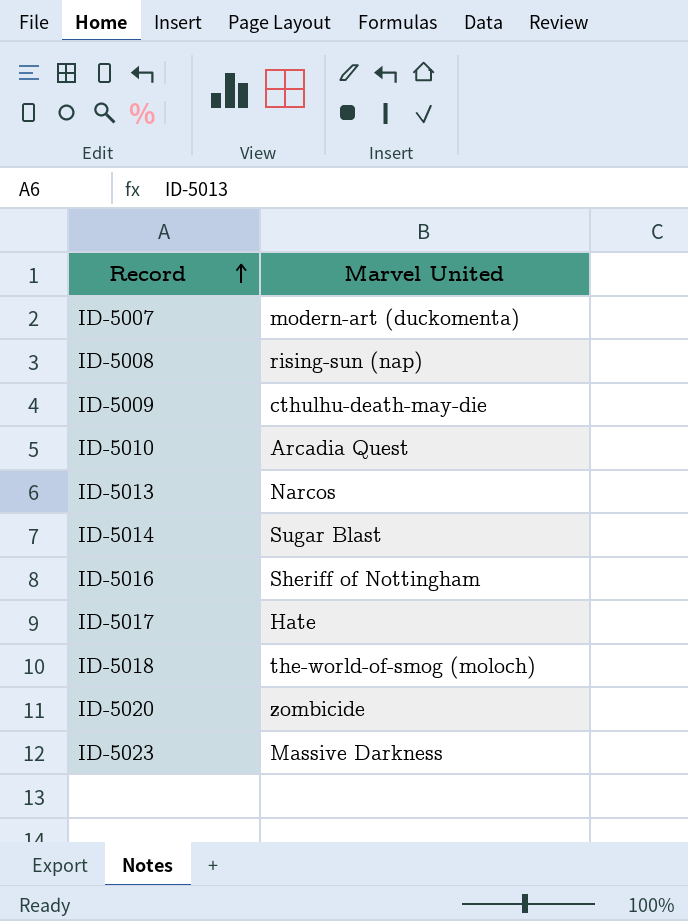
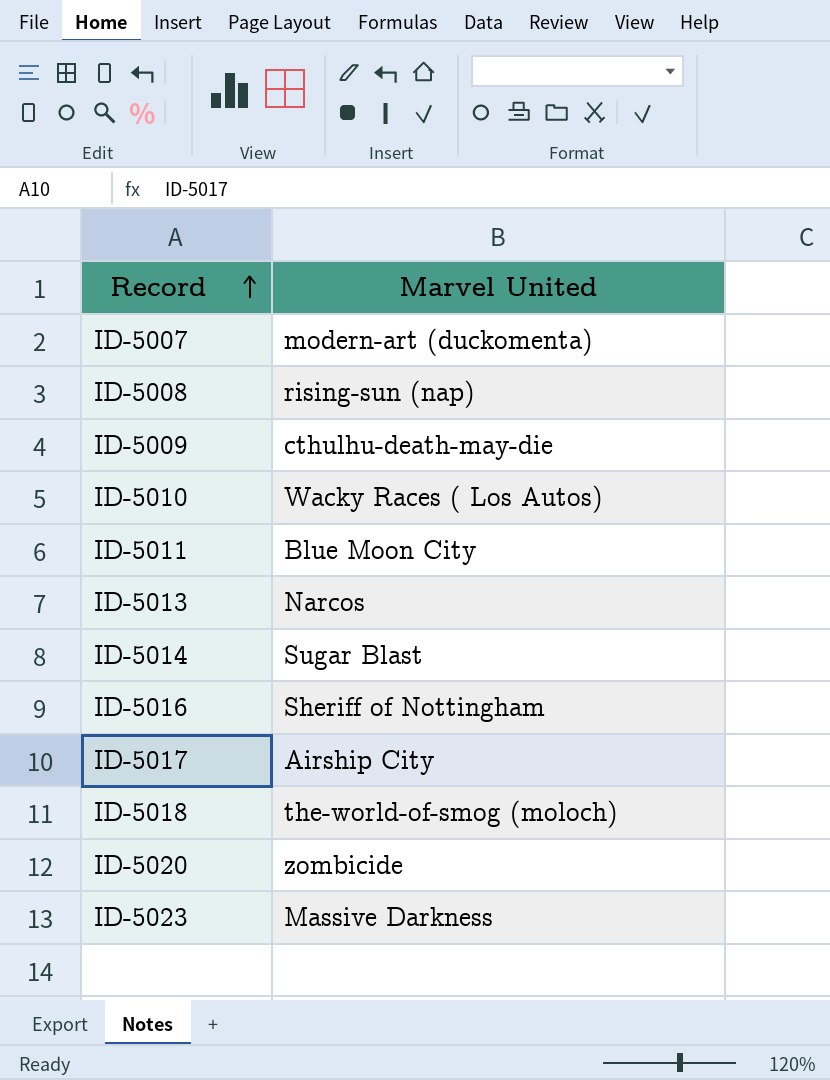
ID-5010 | Marvel United: Arcadia Quest -> Wacky Races ( Los Autos)
row ID-5011: none -> Blue Moon City
ID-5017 | Marvel United: Hate -> Airship City

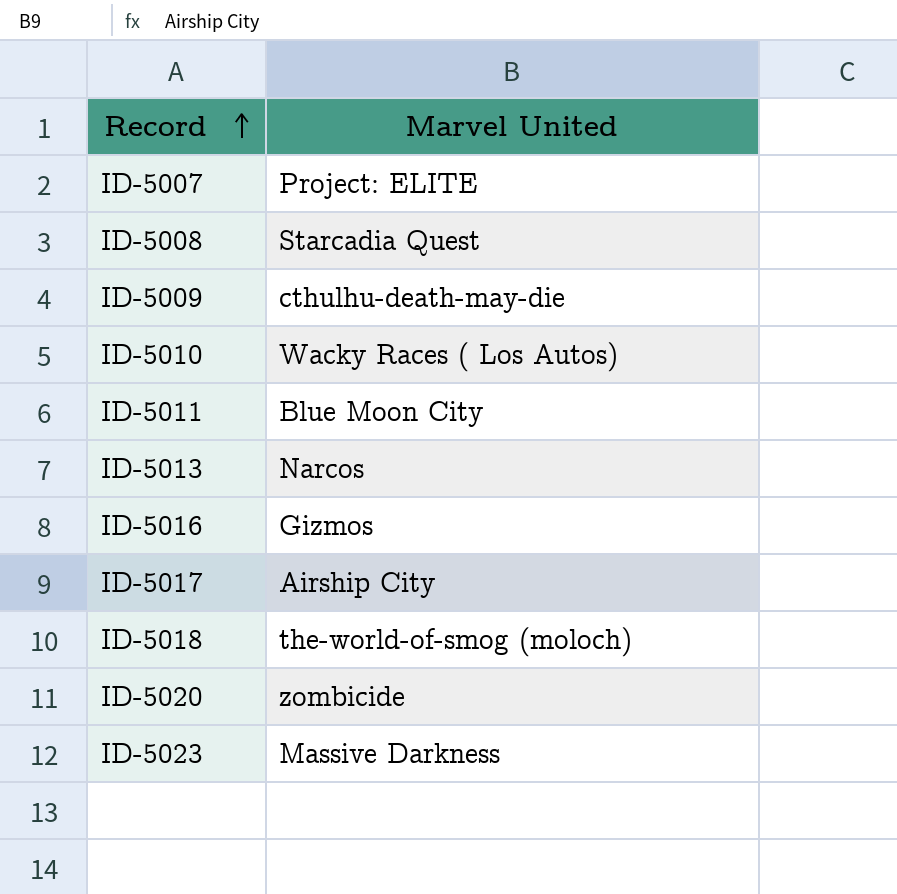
row ID-5014: Sugar Blast -> none
ID-5007 | Marvel United: modern-art (duckomenta) -> Project: ELITE
ID-5008 | Marvel United: rising-sun (nap) -> Starcadia Quest
ID-5016 | Marvel United: Sheriff of Nottingham -> Gizmos

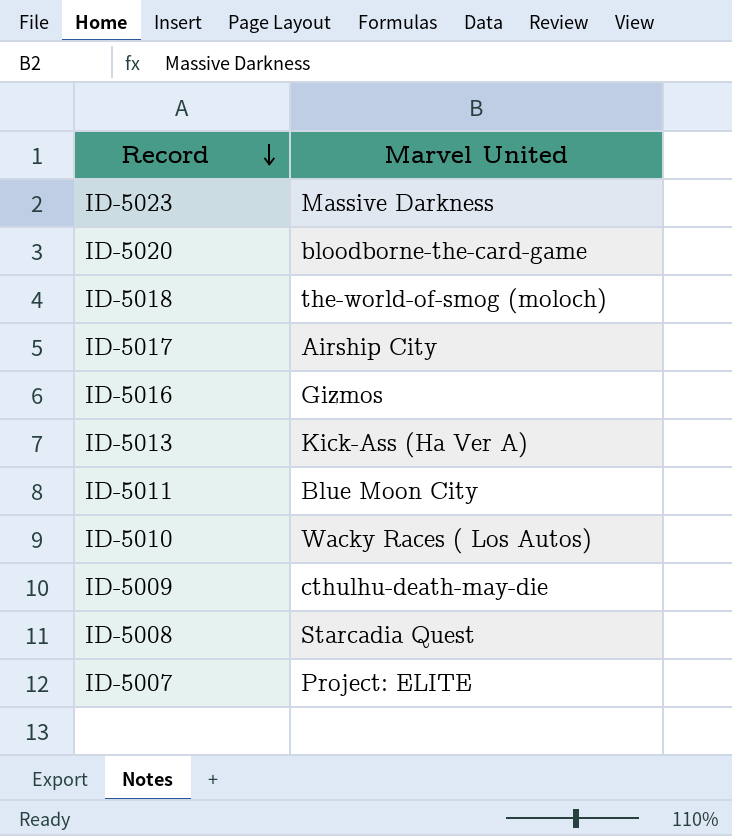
row order: Record ascending -> Record descending
ID-5020 | Marvel United: zombicide -> bloodborne-the-card-game
ID-5013 | Marvel United: Narcos -> Kick-Ass (Ha Ver A)

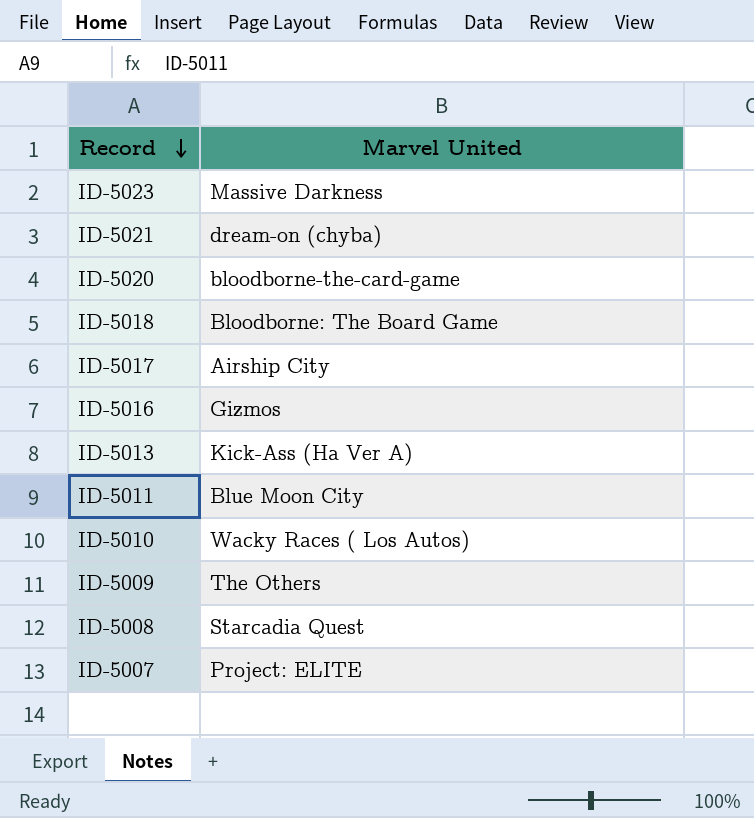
row ID-5021: none -> dream-on (chyba)
ID-5018 | Marvel United: the-world-of-smog (moloch) -> Bloodborne: The Board Game
ID-5009 | Marvel United: cthulhu-death-may-die -> The Others

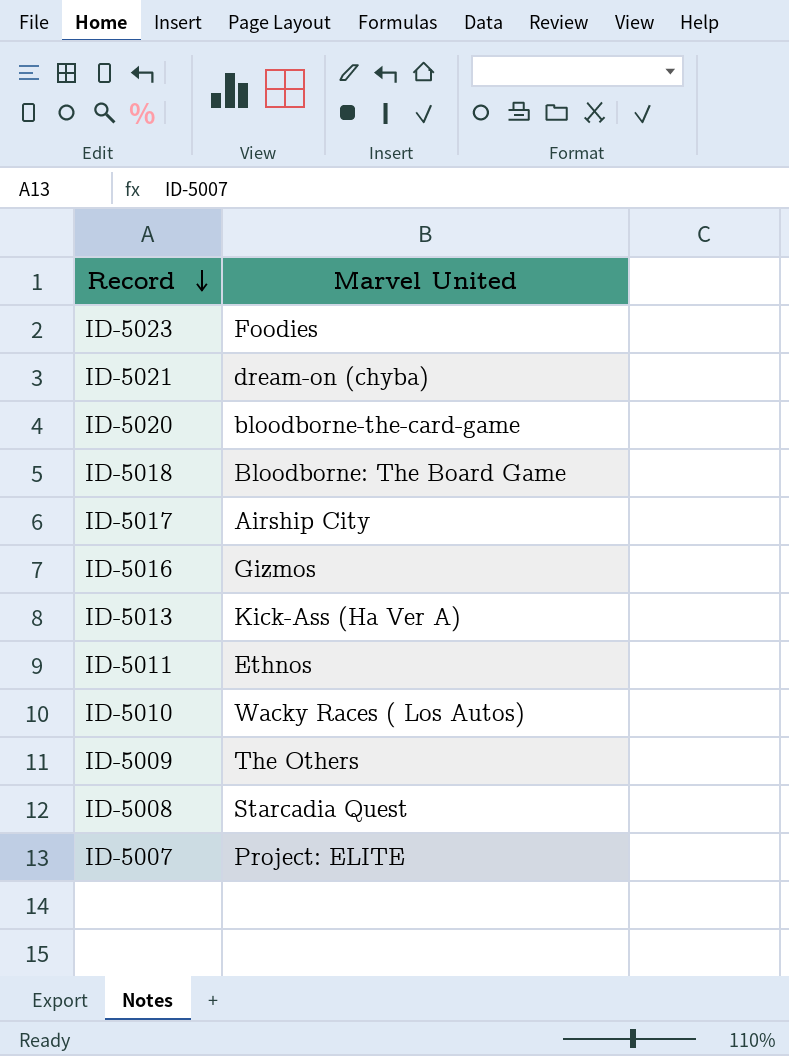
ID-5023 | Marvel United: Massive Darkness -> Foodies
ID-5011 | Marvel United: Blue Moon City -> Ethnos

